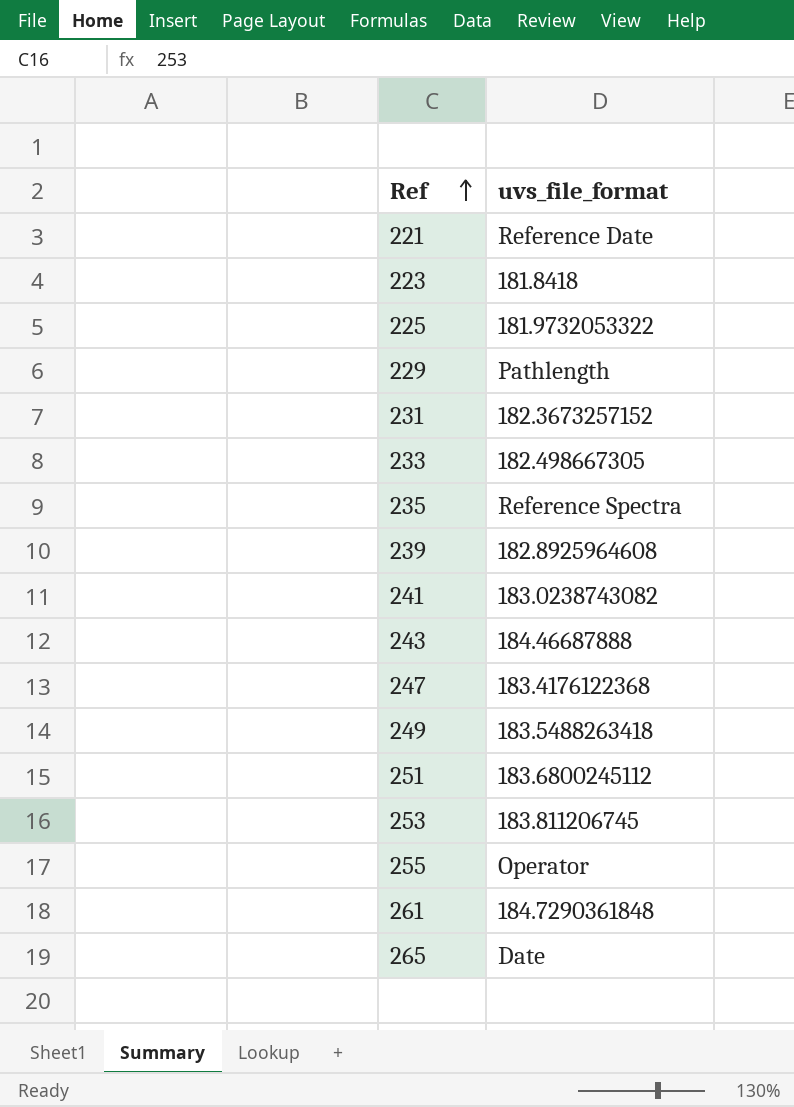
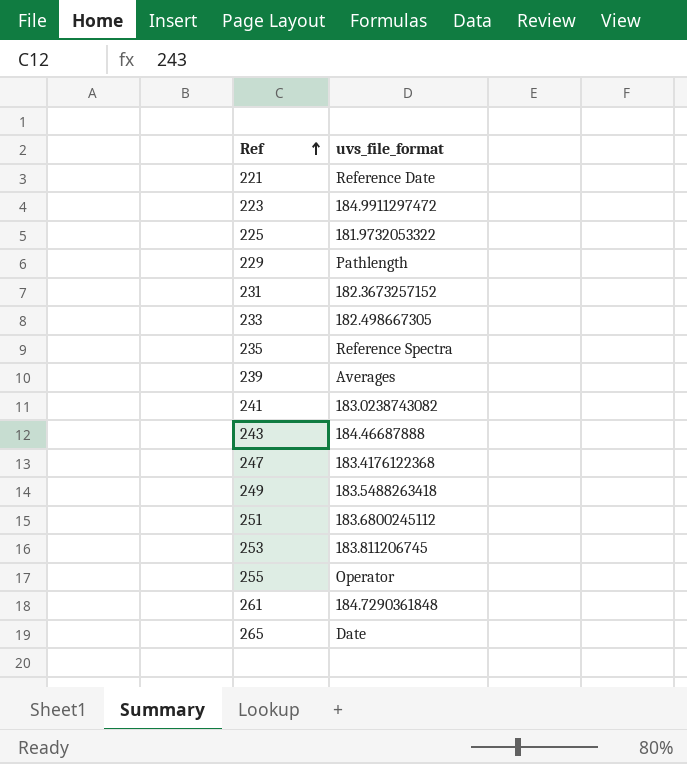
223 | uvs_file_format: 181.8418 -> 184.9911297472
239 | uvs_file_format: 182.8925964608 -> Averages

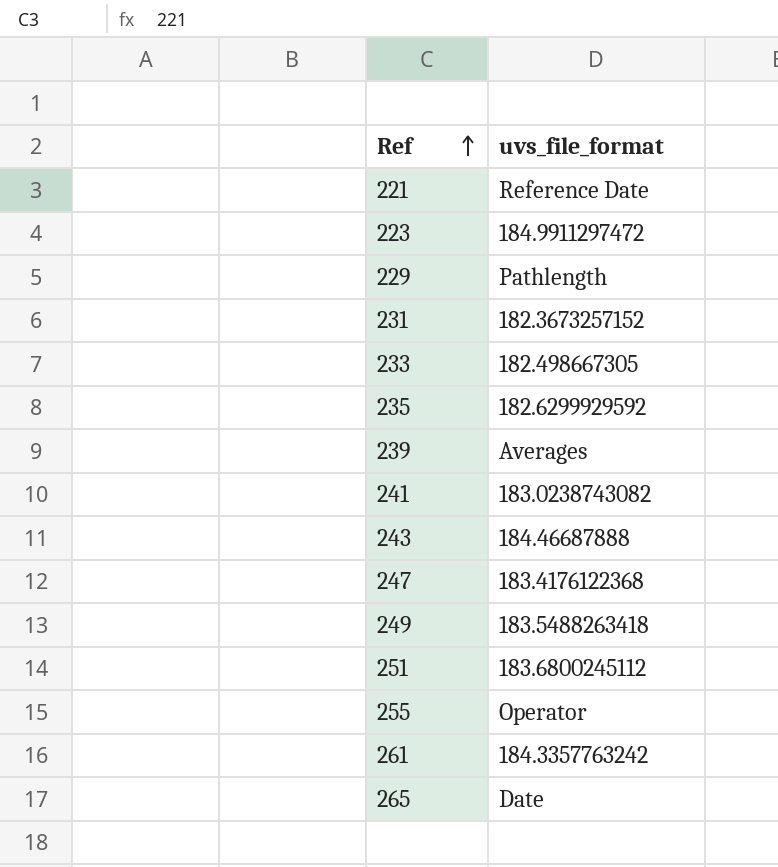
row 225: 181.9732053322 -> none
row 253: 183.811206745 -> none
235 | uvs_file_format: Reference Spectra -> 182.6299929592
261 | uvs_file_format: 184.7290361848 -> 184.3357763242

